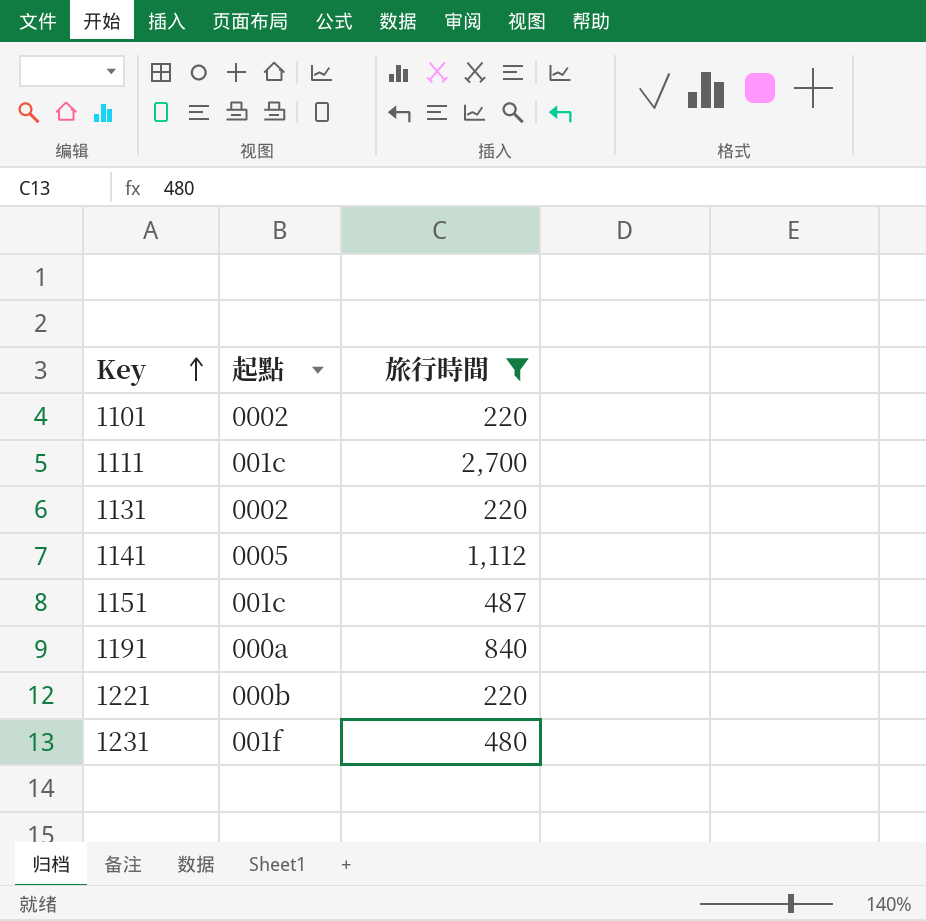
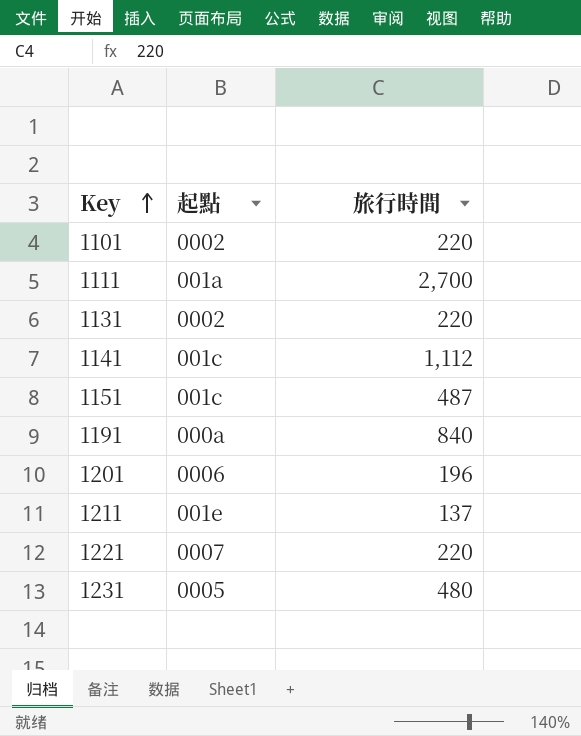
filter: 旅行時間 >= 220 -> none
1111 | 起點: 001c -> 001a
1141 | 起點: 0005 -> 001c
1221 | 起點: 000b -> 0007
1231 | 起點: 001f -> 0005

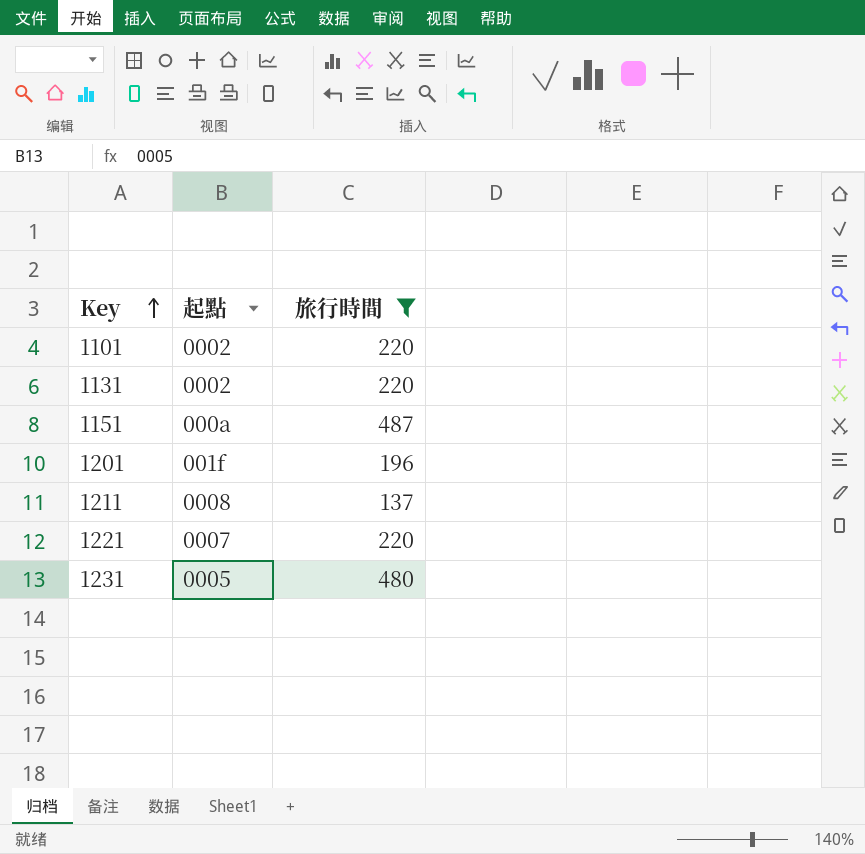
filter: none -> 旅行時間 <= 487
1151 | 起點: 001c -> 000a
1201 | 起點: 0006 -> 001f
1211 | 起點: 001e -> 0008

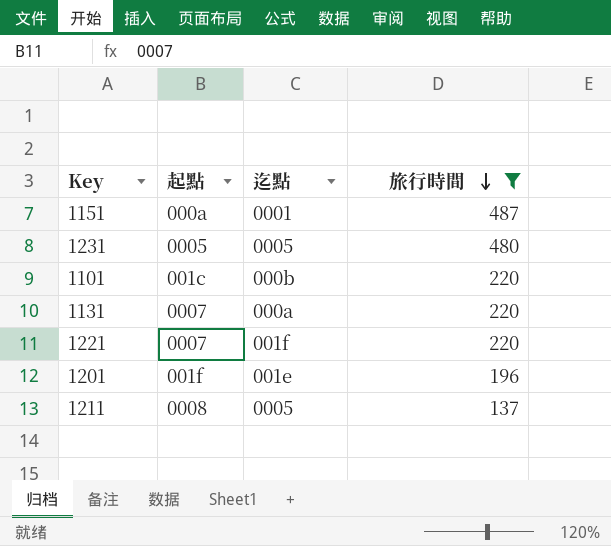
row order: Key ascending -> 旅行時間 descending
column 迄點 | position: none -> 3
1101 | 起點: 0002 -> 001c
1131 | 起點: 0002 -> 0007

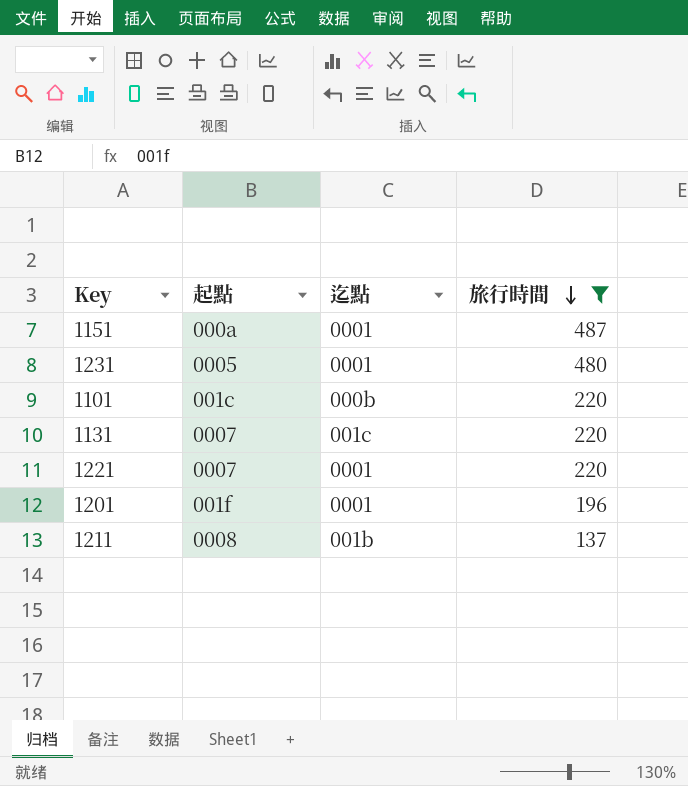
1231 | 迄點: 0005 -> 0001
1131 | 迄點: 000a -> 001c
1221 | 迄點: 001f -> 0001
1201 | 迄點: 001e -> 0001
1211 | 迄點: 0005 -> 001b

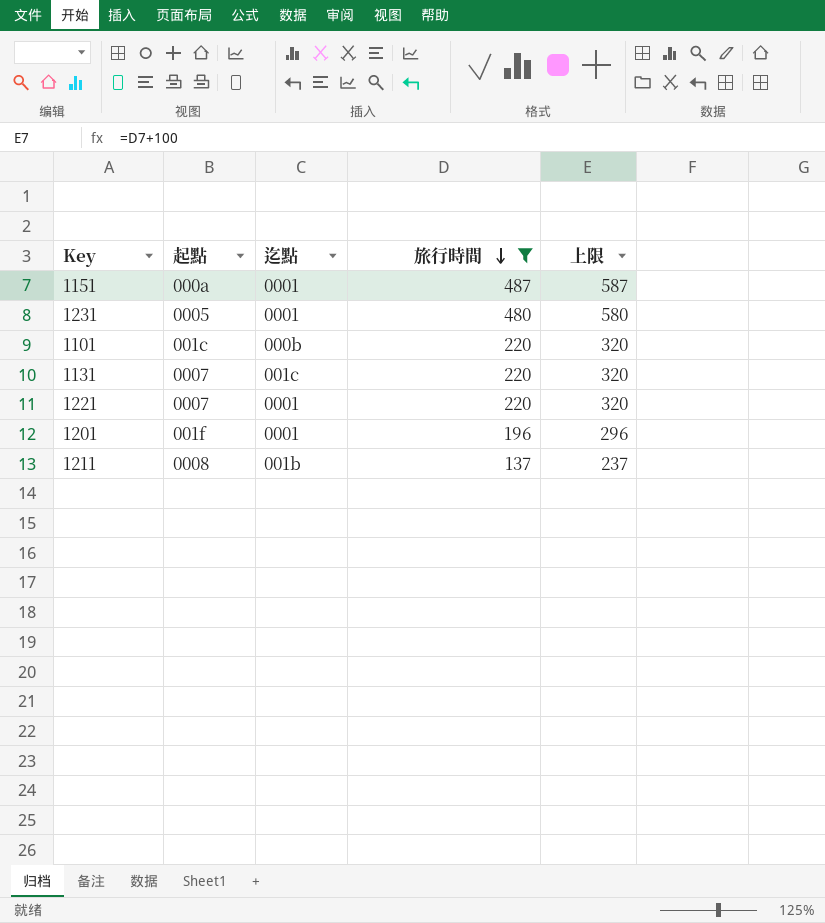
column 上限 | formula: none -> [旅行時間] + 100

